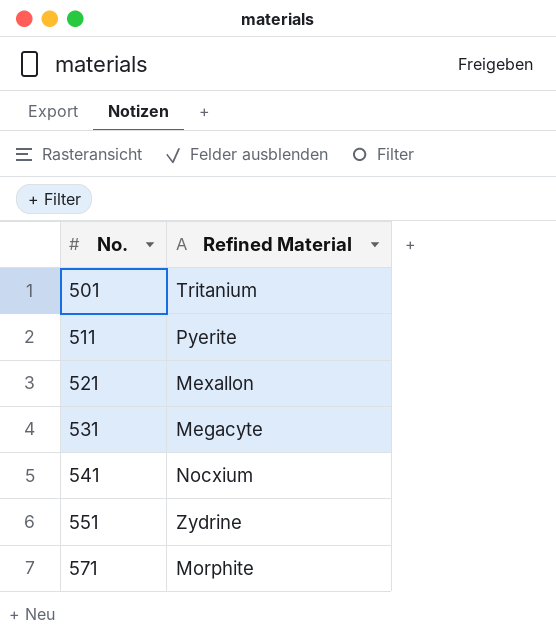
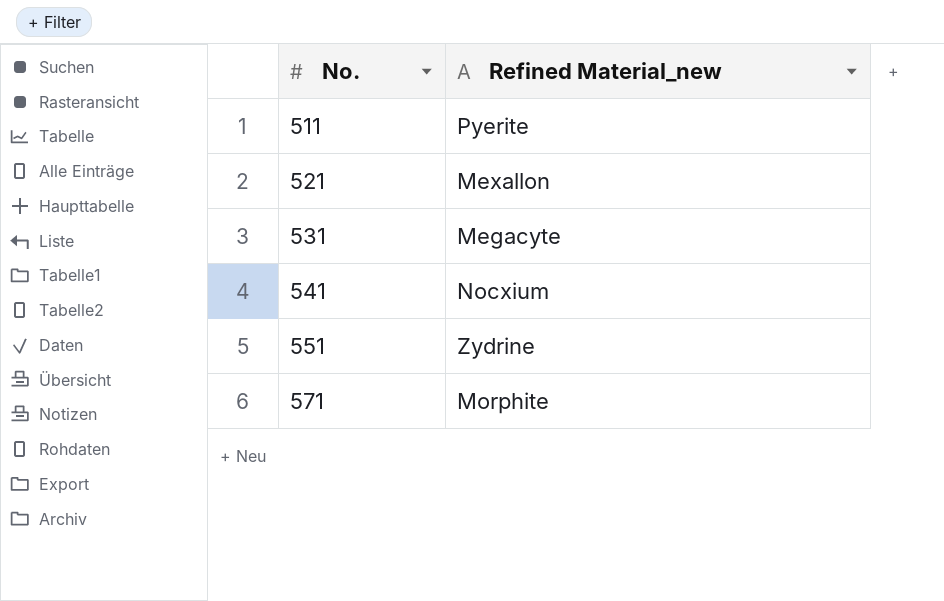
column name: Refined Material -> Refined Material_new
row 501: Tritanium -> none

